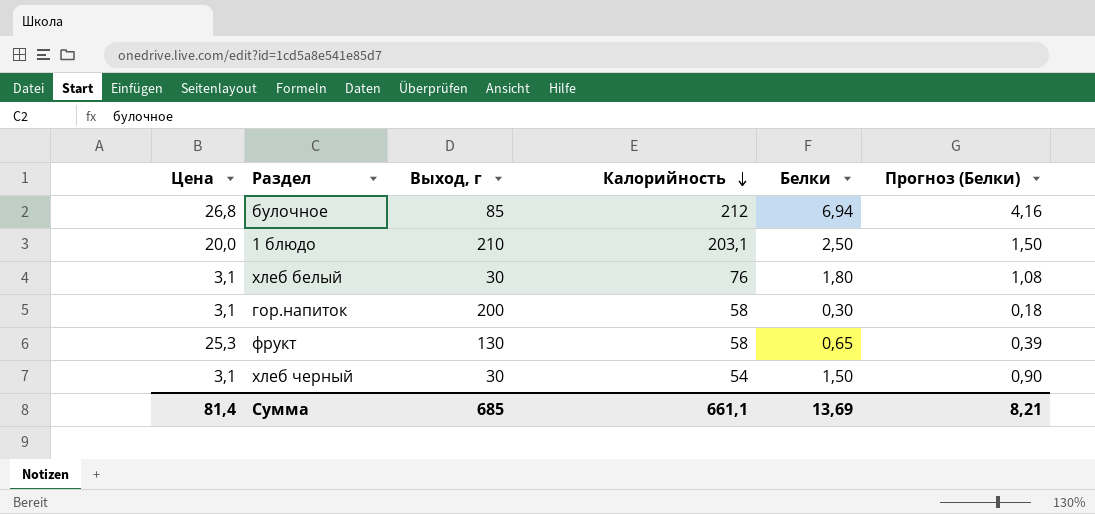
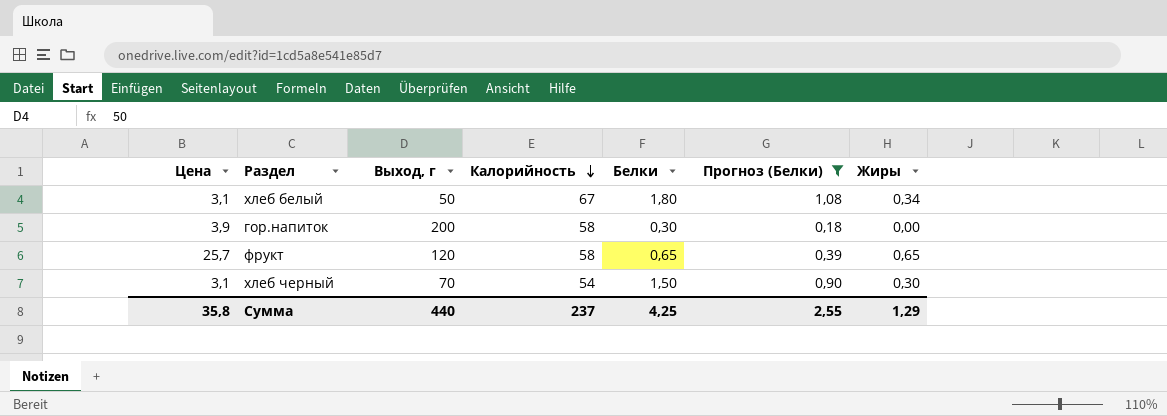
filter: none -> Прогноз (Белки) <= 1,08
column Жиры | position: none -> 7
хлеб белый | Выход, г: 30 -> 50
хлеб белый | Калорийность: 76 -> 67
гор.напиток | Цена: 3,1 -> 3,9
фрукт | Цена: 25,3 -> 25,7
фрукт | Выход, г: 130 -> 120
хлеб черный | Выход, г: 30 -> 70
Сумма | Цена: 81,4 -> 35,8
Сумма | Выход, г: 685 -> 440
Сумма | Калорийность: 661,1 -> 237
Сумма | Белки: 13,69 -> 4,25
Сумма | Прогноз (Белки): 8,21 -> 2,55

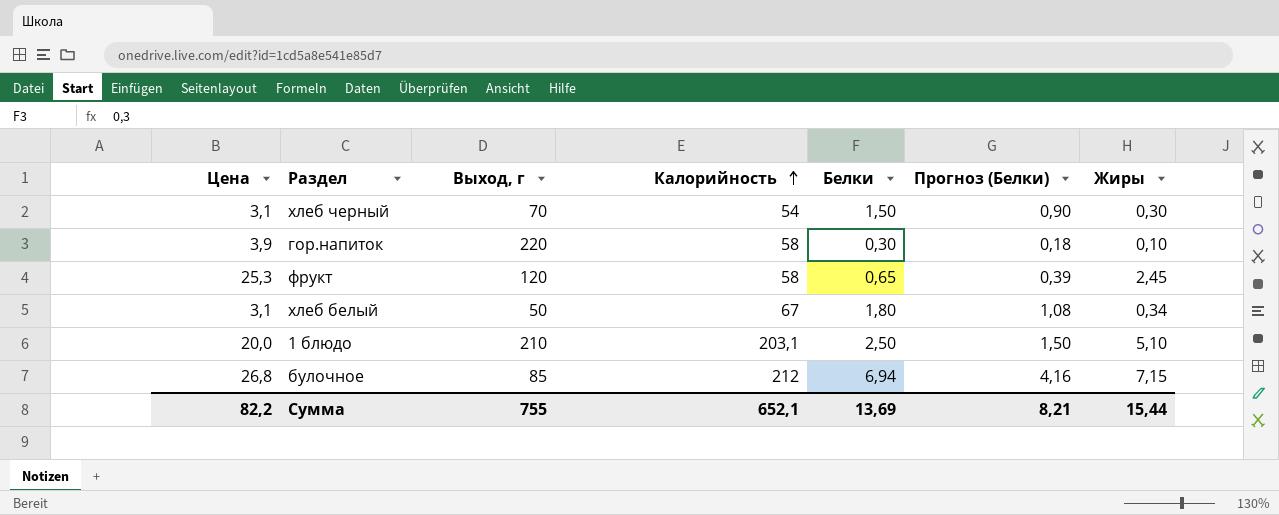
filter: Прогноз (Белки) <= 1,08 -> none
row order: Калорийность descending -> Калорийность ascending
гор.напиток | Выход, г: 200 -> 220
гор.напиток | Жиры: 0,00 -> 0,10
фрукт | Цена: 25,7 -> 25,3
фрукт | Жиры: 0,65 -> 2,45
Сумма | Цена: 35,8 -> 82,2
Сумма | Выход, г: 440 -> 755
Сумма | Калорийность: 237 -> 652,1
Сумма | Белки: 4,25 -> 13,69
Сумма | Прогноз (Белки): 2,55 -> 8,21
Сумма | Жиры: 1,29 -> 15,44

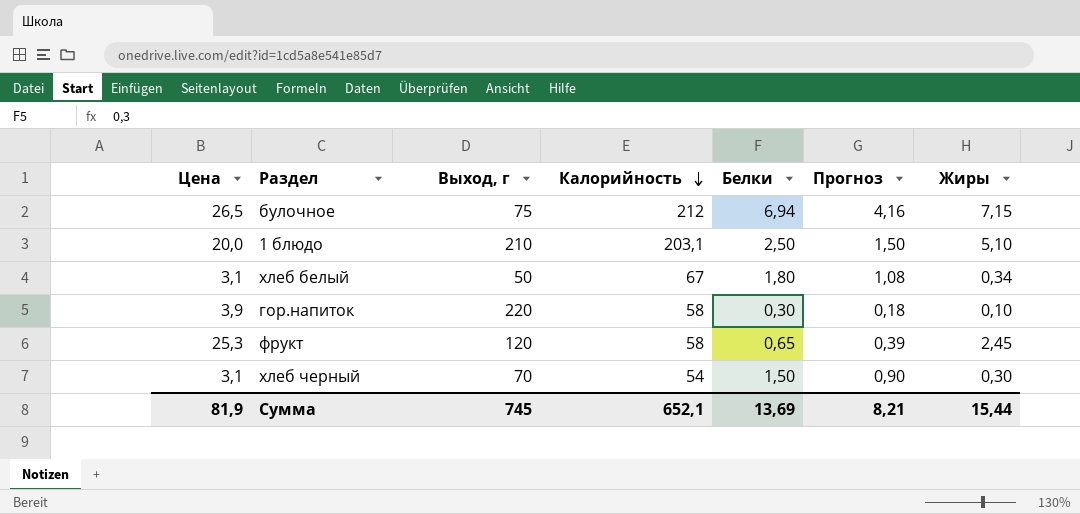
row order: Калорийность ascending -> Калорийность descending
column name: Прогноз (Белки) -> Прогноз
булочное | Цена: 26,8 -> 26,5
булочное | Выход, г: 85 -> 75
Сумма | Цена: 82,2 -> 81,9
Сумма | Выход, г: 755 -> 745

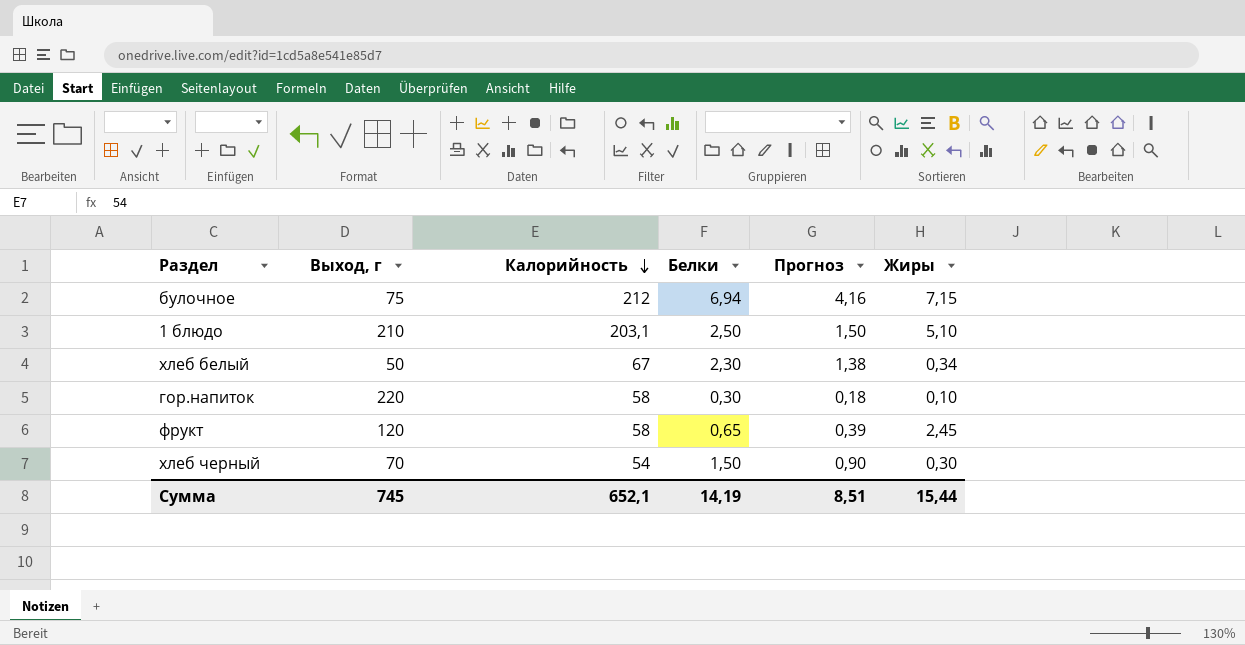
column Цена | position: 1 -> none
хлеб белый | Белки: 1,80 -> 2,30
хлеб белый | Прогноз: 1,08 -> 1,38
Сумма | Белки: 13,69 -> 14,19
Сумма | Прогноз: 8,21 -> 8,51

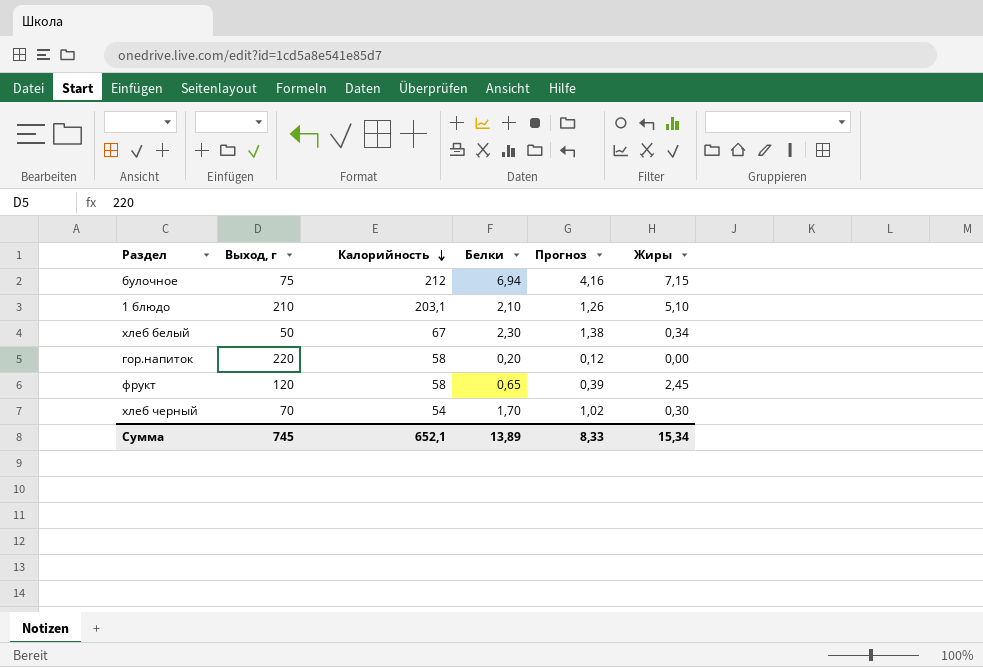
1 блюдо | Белки: 2,50 -> 2,10
1 блюдо | Прогноз: 1,50 -> 1,26
гор.напиток | Белки: 0,30 -> 0,20
гор.напиток | Прогноз: 0,18 -> 0,12
гор.напиток | Жиры: 0,10 -> 0,00
хлеб черный | Белки: 1,50 -> 1,70
хлеб черный | Прогноз: 0,90 -> 1,02
Сумма | Белки: 14,19 -> 13,89
Сумма | Прогноз: 8,51 -> 8,33
Сумма | Жиры: 15,44 -> 15,34

